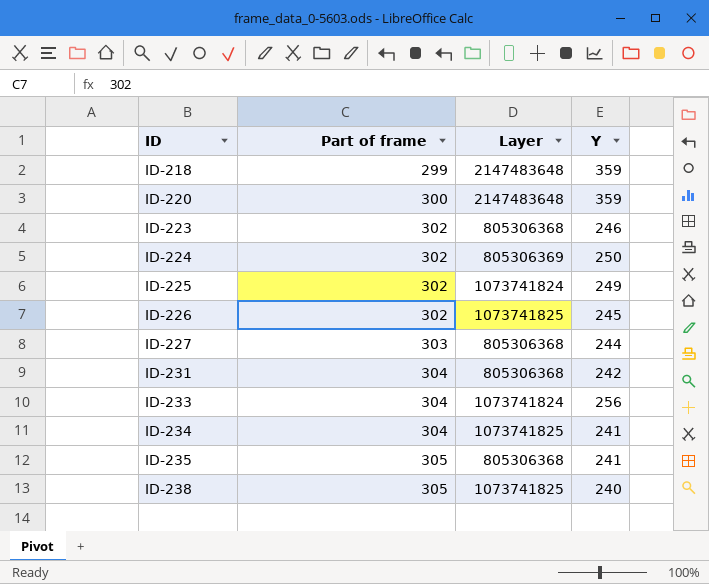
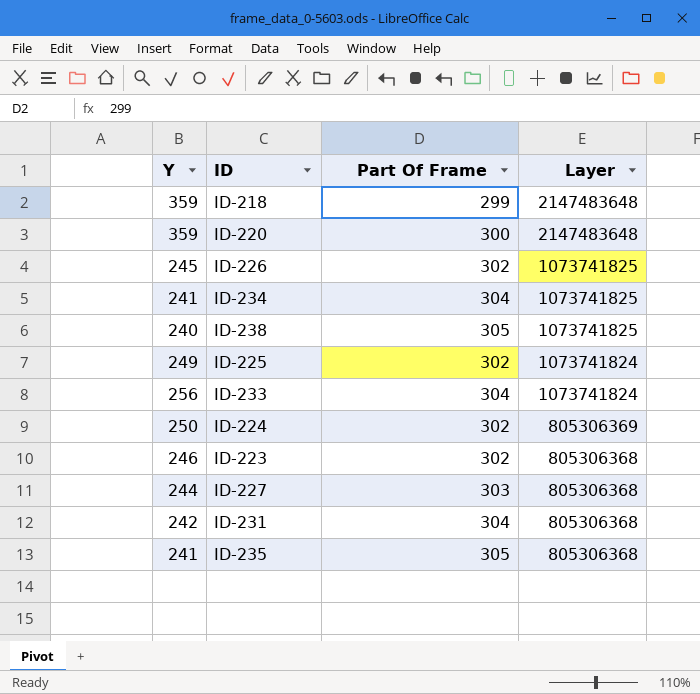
row order: ID ascending -> Layer descending
column Y | position: 4 -> 1
column name: Part of frame -> Part Of Frame

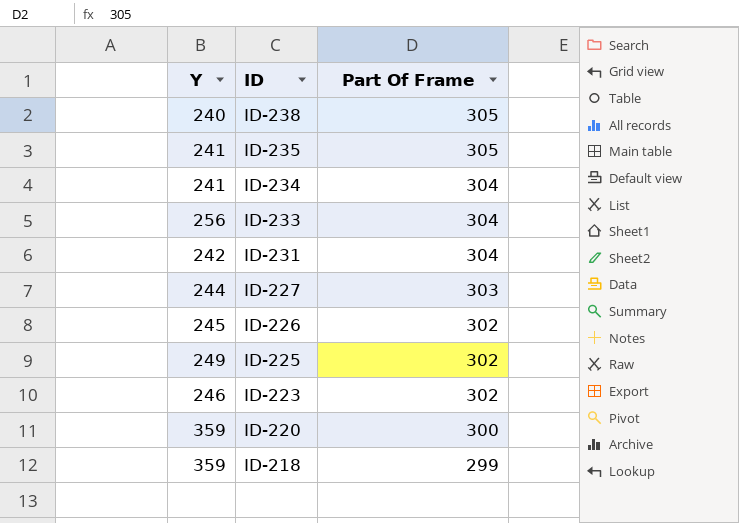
row order: Layer descending -> ID descending
column Layer | position: 4 -> none
row ID-224: 250 | 302 | 805306369 -> none

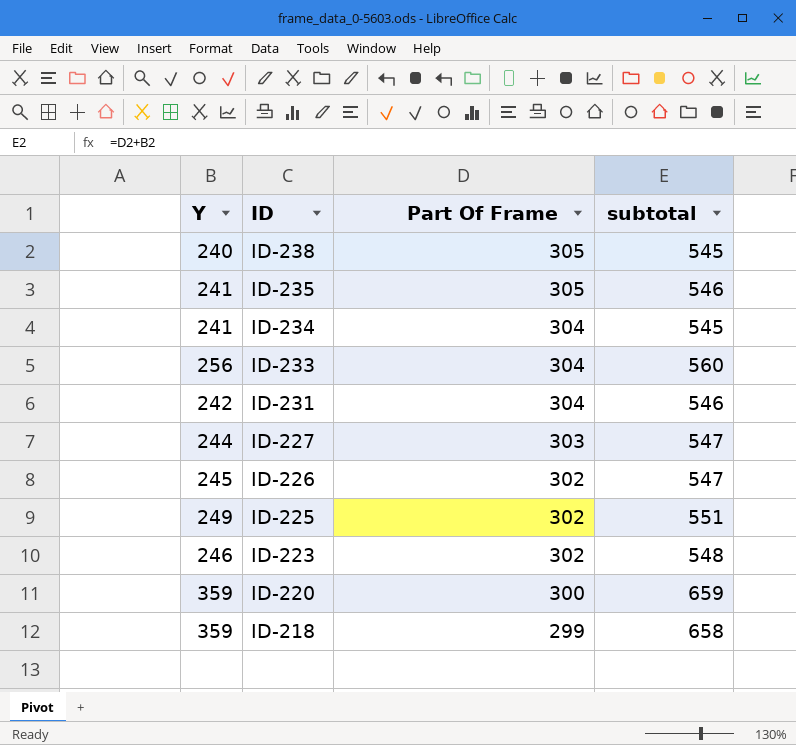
column subtotal | formula: none -> [Y] + [Part Of Frame]

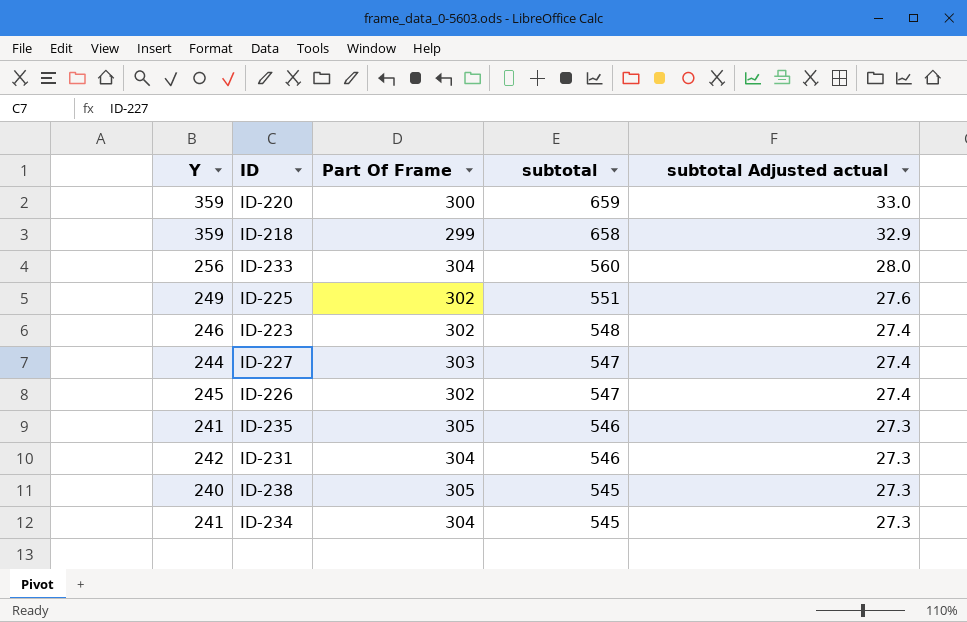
row order: ID descending -> subtotal descending
column subtotal Adjusted actual | formula: none -> [subtotal] * 0.05

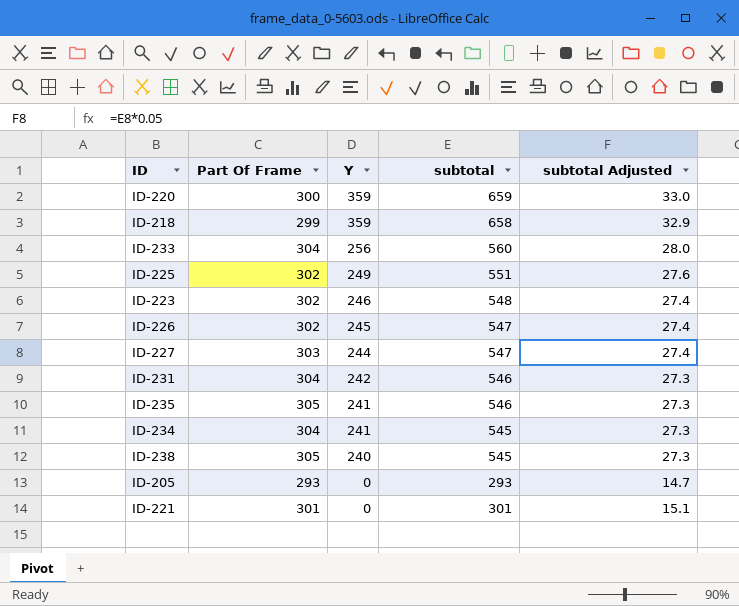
row order: subtotal descending -> Y descending
column Y | position: 1 -> 3
column name: subtotal Adjusted actual -> subtotal Adjusted
row ID-205: none -> 293 | 0 | 293 | 14.7
row ID-221: none -> 301 | 0 | 301 | 15.1

